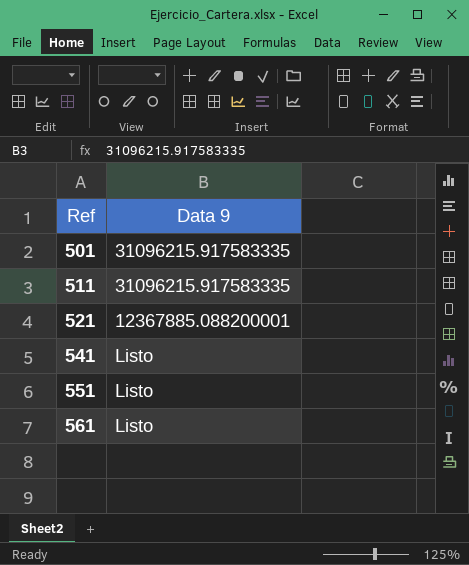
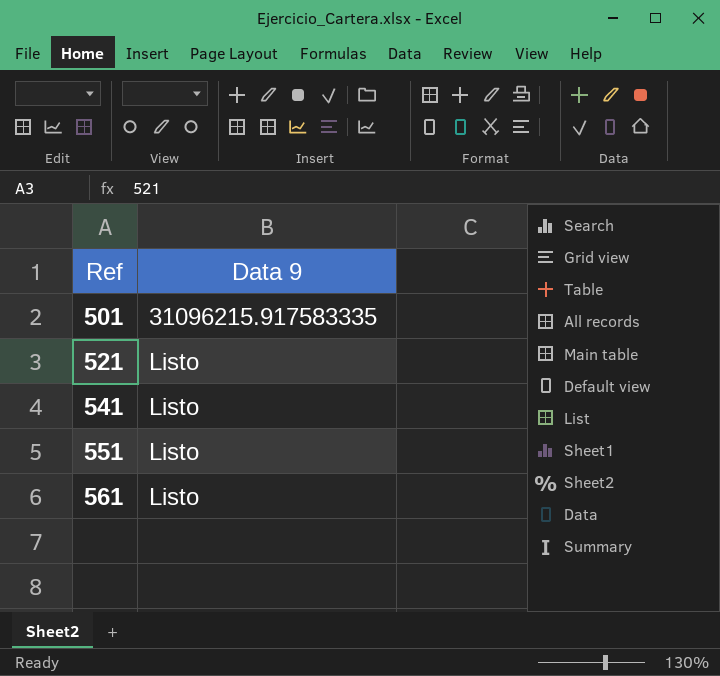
row 511: 31096215.917583335 -> none
521 | Data 9: 12367885.088200001 -> Listo

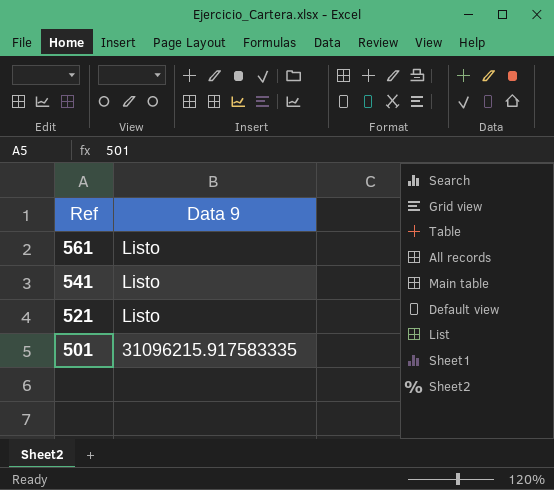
row order: Ref ascending -> Ref descending
row 551: Listo -> none

